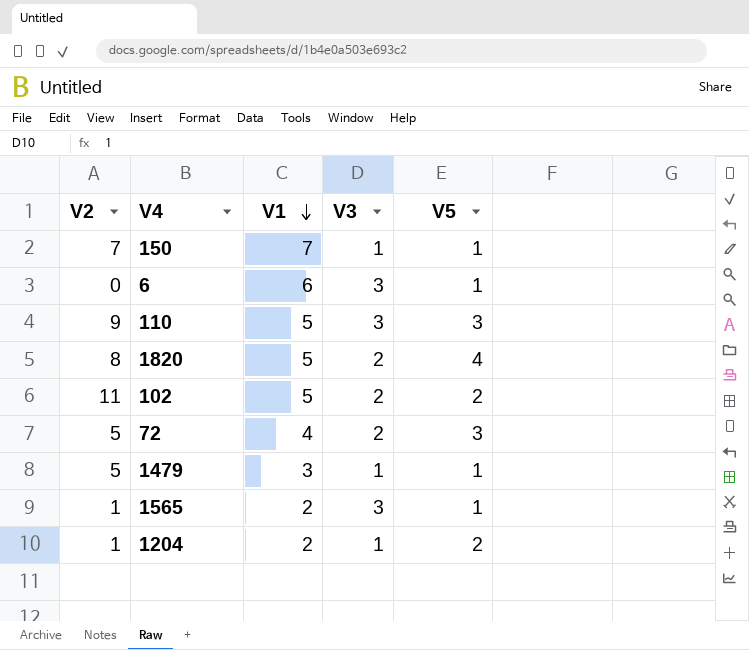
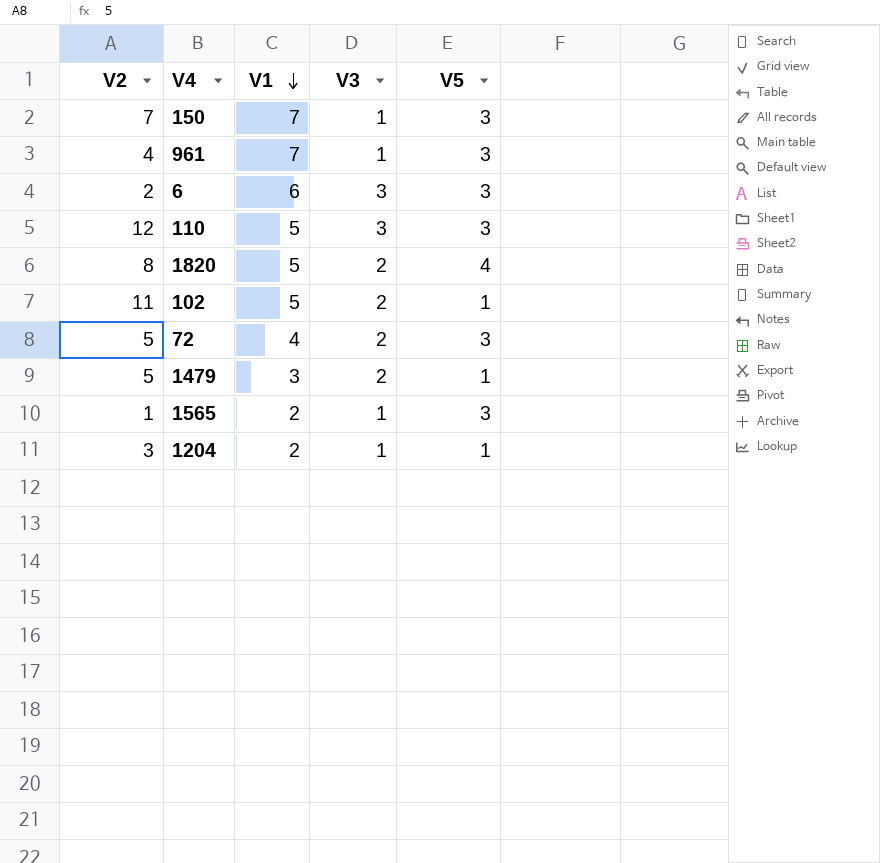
150 | V5: 1 -> 3
row 961: none -> 4 | 7 | 1 | 3
6 | V2: 0 -> 2
6 | V5: 1 -> 3
110 | V2: 9 -> 12
102 | V5: 2 -> 1
1479 | V3: 1 -> 2
1565 | V3: 3 -> 1
1565 | V5: 1 -> 3
1204 | V2: 1 -> 3
1204 | V5: 2 -> 1

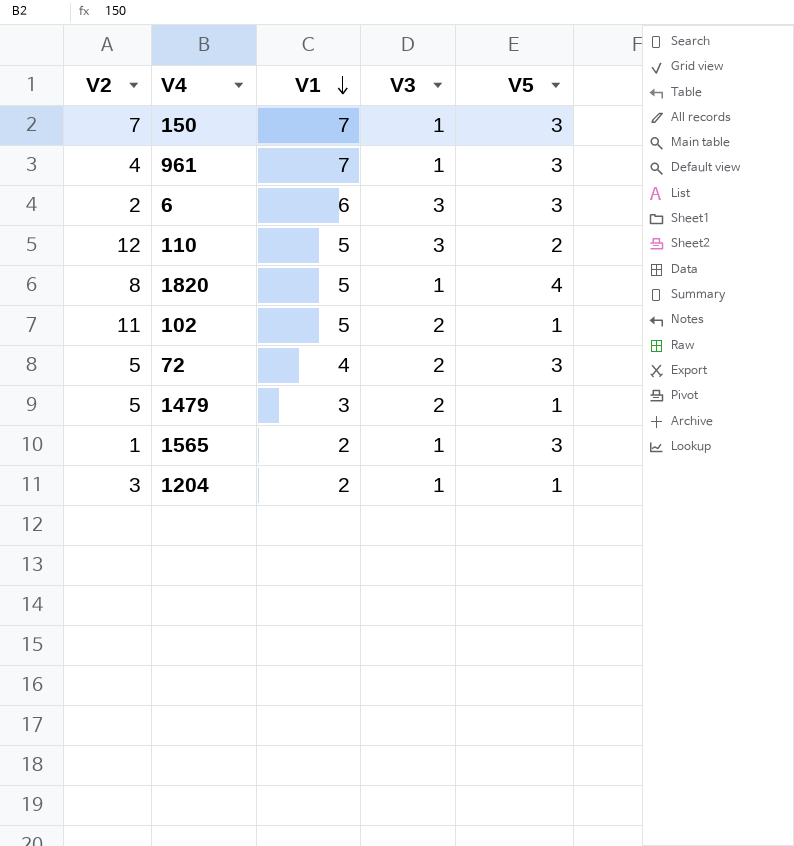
110 | V5: 3 -> 2
1820 | V3: 2 -> 1

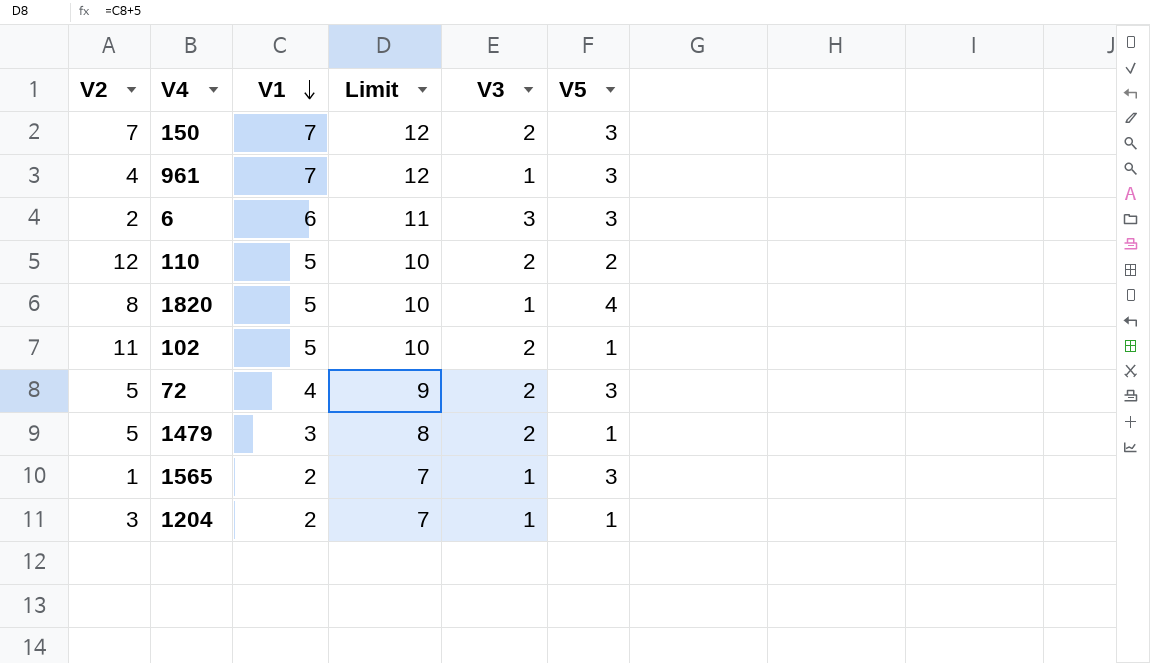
column Limit | formula: none -> [V1] + 5
150 | V3: 1 -> 2
110 | V3: 3 -> 2

